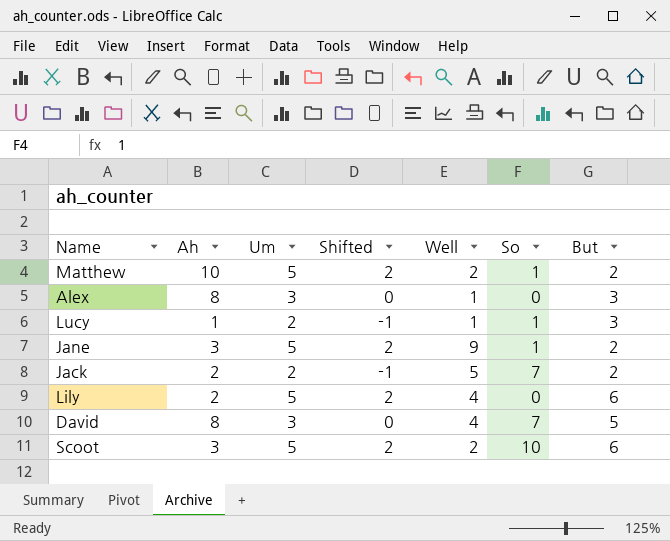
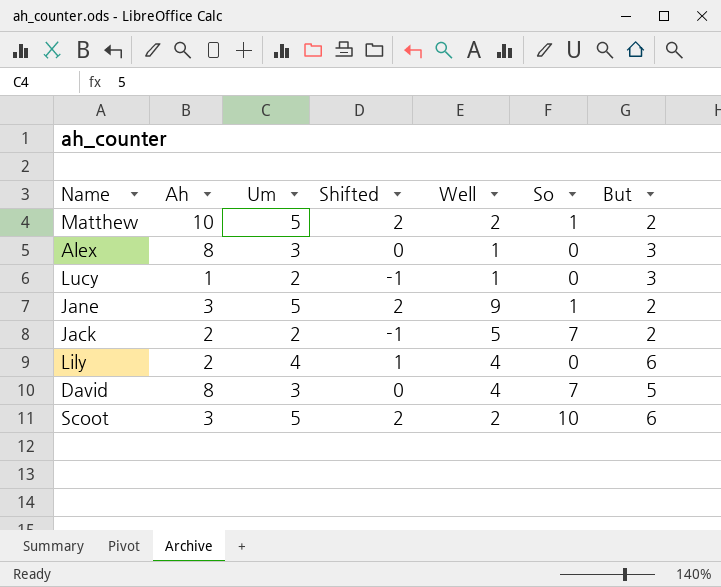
Lucy | So: 1 -> 0
Lily | Um: 5 -> 4
Lily | Shifted: 2 -> 1

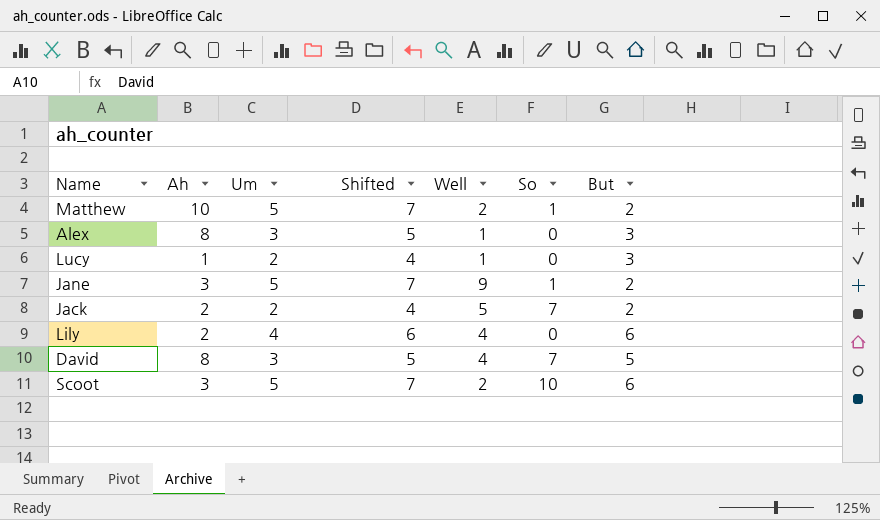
column Shifted | formula: [Um] - 3 -> [Um] + 2

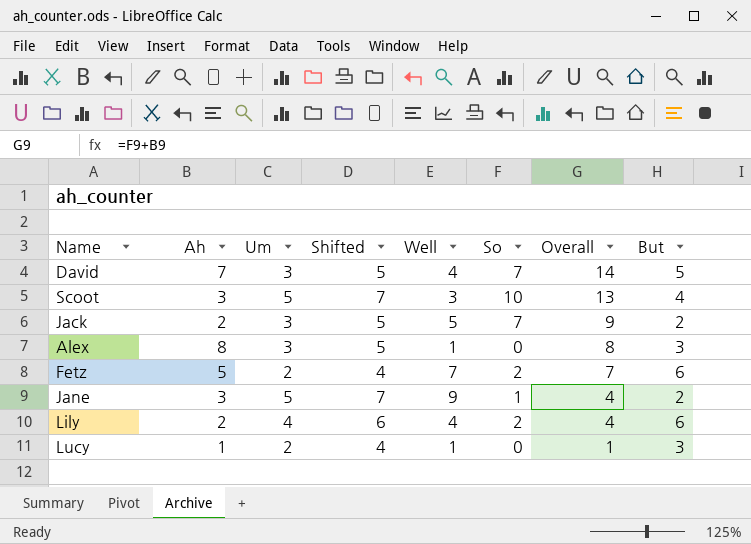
row order: none -> Overall descending
column Overall | formula: none -> [Ah] + [So]
row Matthew: 10 | 5 | 7 | 2 | 1 | 2 -> none
David | Ah: 8 -> 7
Scoot | Well: 2 -> 3
Scoot | But: 6 -> 4
Jack | Um: 2 -> 3
Jack | Shifted: 4 -> 5
row Fetz: none -> 5 | 2 | 4 | 7 | 2 | 7 | 6
Lily | So: 0 -> 2

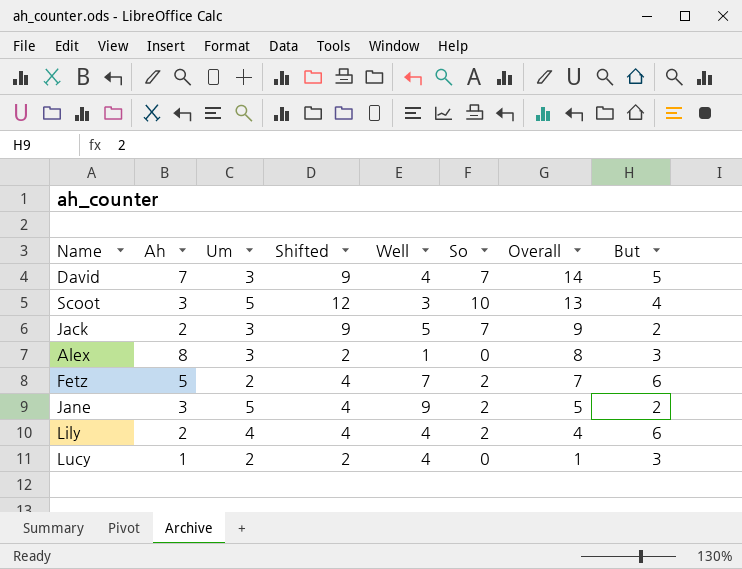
column Shifted | formula: [Um] + 2 -> [So] + 2
Jane | So: 1 -> 2
Jane | Overall: 4 -> 5
Lucy | Well: 1 -> 4

